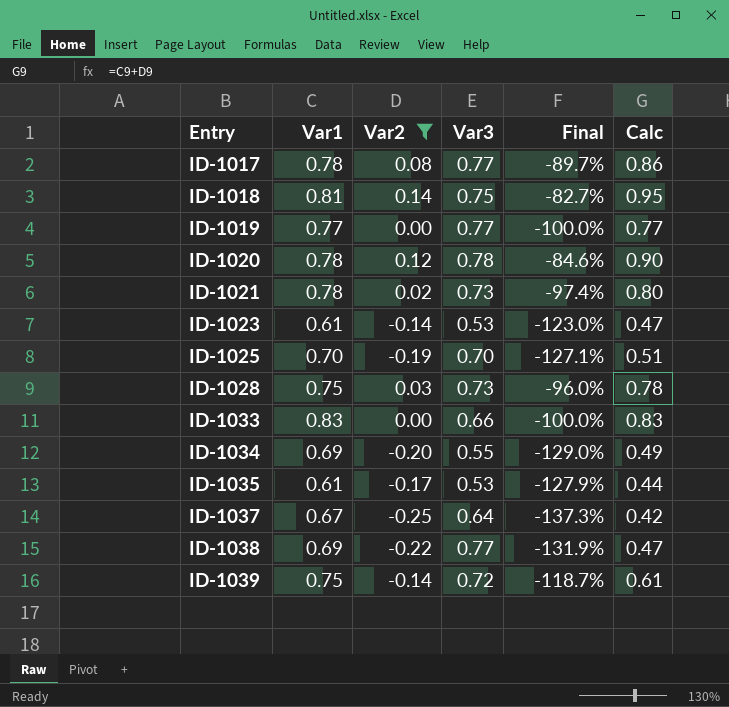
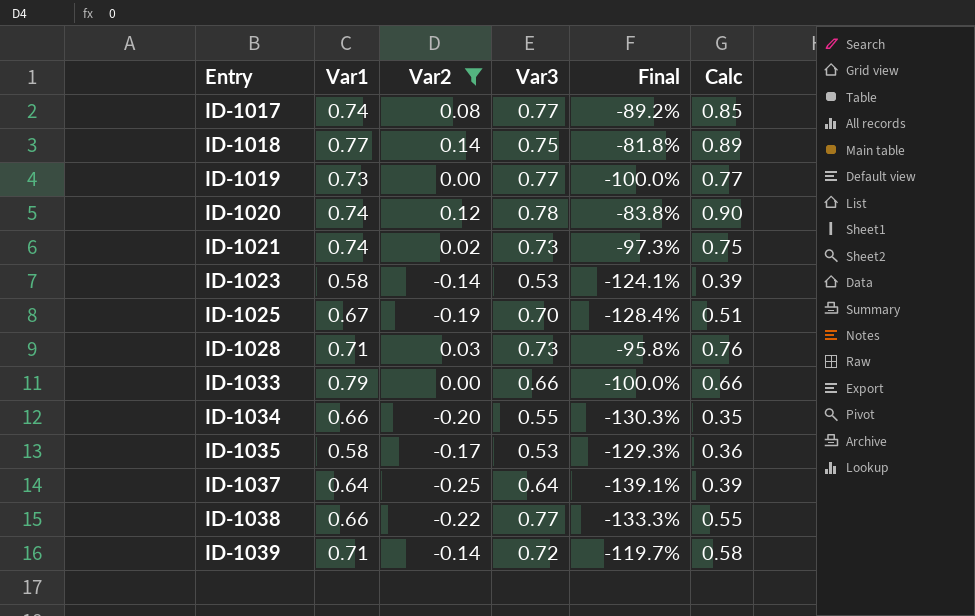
column Calc | formula: [Var1] + [Var2] -> [Var2] + [Var3]
ID-1017 | Var1: 0.78 -> 0.74
ID-1017 | Final: -89.7% -> -89.2%
ID-1018 | Var1: 0.81 -> 0.77
ID-1018 | Final: -82.7% -> -81.8%
ID-1019 | Var1: 0.77 -> 0.73
ID-1020 | Var1: 0.78 -> 0.74
ID-1020 | Final: -84.6% -> -83.8%
ID-1021 | Var1: 0.78 -> 0.74
ID-1021 | Final: -97.4% -> -97.3%
ID-1023 | Var1: 0.61 -> 0.58
ID-1023 | Final: -123.0% -> -124.1%
ID-1025 | Var1: 0.70 -> 0.67
ID-1025 | Final: -127.1% -> -128.4%
ID-1028 | Var1: 0.75 -> 0.71
ID-1028 | Final: -96.0% -> -95.8%
ID-1033 | Var1: 0.83 -> 0.79
ID-1034 | Var1: 0.69 -> 0.66
ID-1034 | Final: -129.0% -> -130.3%
ID-1035 | Var1: 0.61 -> 0.58
ID-1035 | Final: -127.9% -> -129.3%
ID-1037 | Var1: 0.67 -> 0.64
ID-1037 | Final: -137.3% -> -139.1%
ID-1038 | Var1: 0.69 -> 0.66
ID-1038 | Final: -131.9% -> -133.3%
ID-1039 | Var1: 0.75 -> 0.71
ID-1039 | Final: -118.7% -> -119.7%

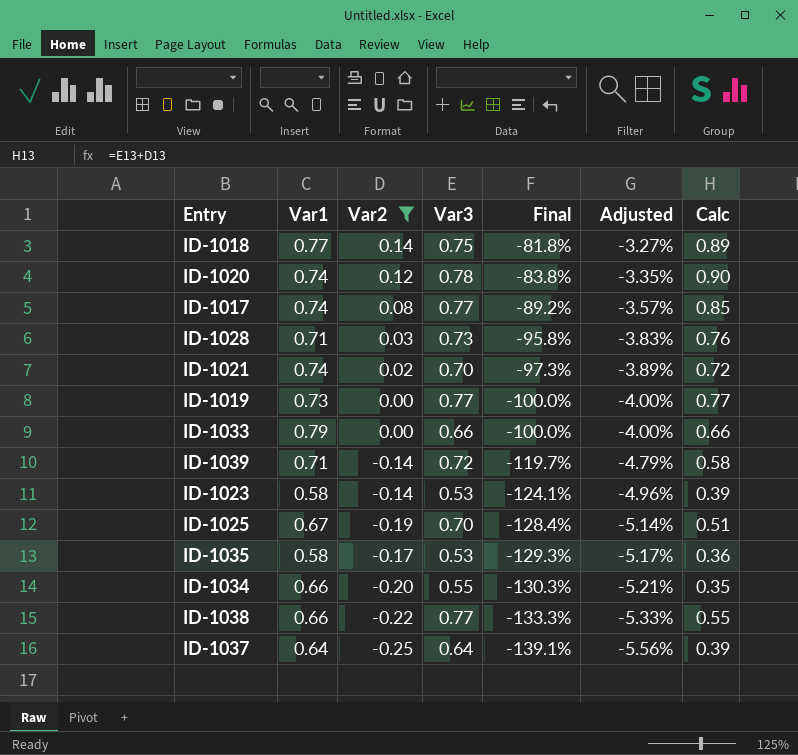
row order: Entry ascending -> Final descending
column Adjusted | formula: none -> [Final] * 0.04
ID-1021 | Var3: 0.73 -> 0.70
ID-1021 | Calc: 0.75 -> 0.72

